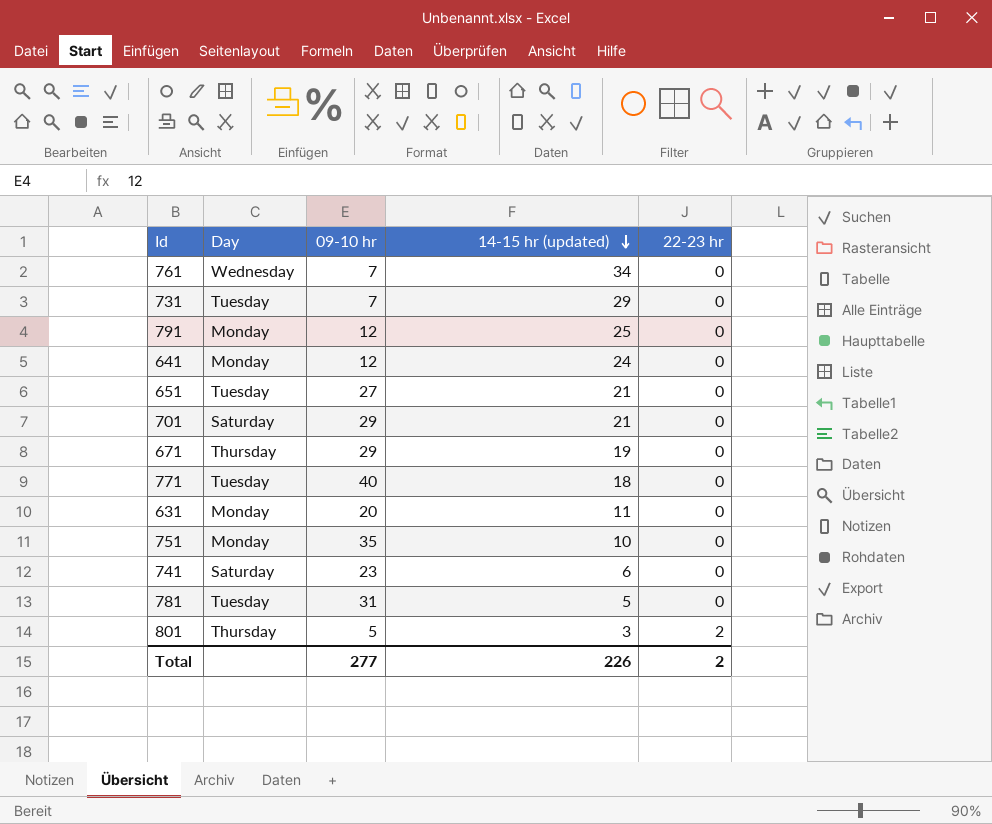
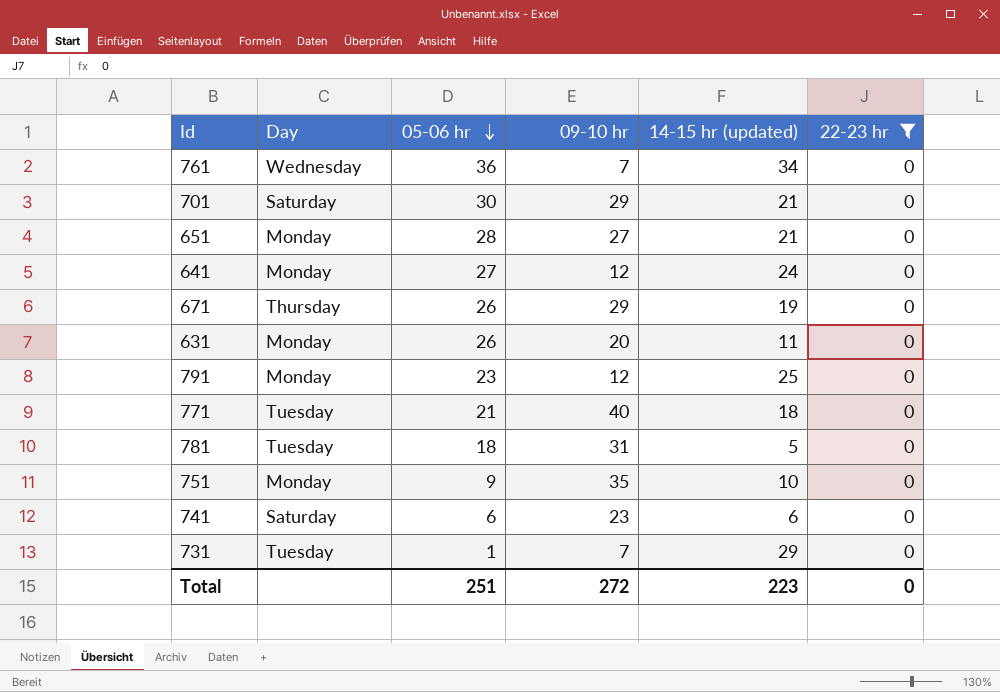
filter: none -> 22-23 hr = 0
row order: 14-15 hr (updated) descending -> 05-06 hr descending
column 05-06 hr | position: none -> 3
651 | Day: Tuesday -> Monday
Total | 09-10 hr: 277 -> 272
Total | 14-15 hr (updated): 226 -> 223
Total | 22-23 hr: 2 -> 0

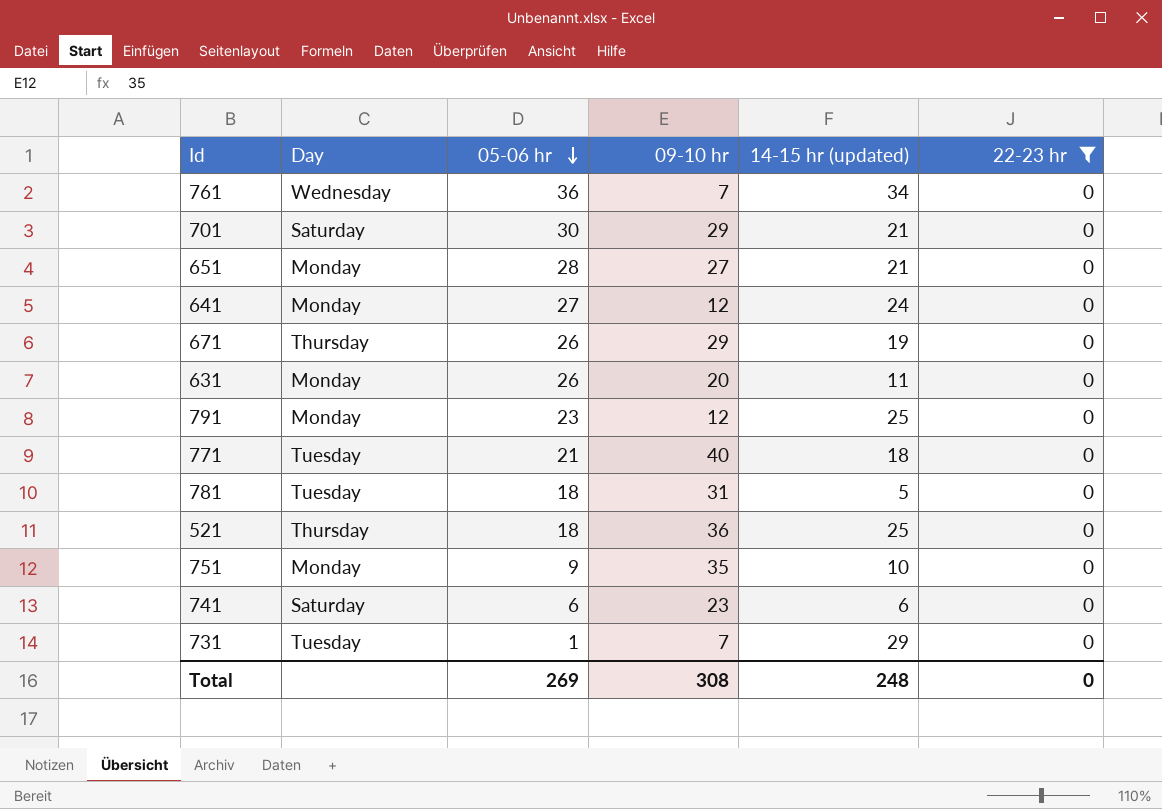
row 521: none -> Thursday | 18 | 36 | 25 | 0
Total | 05-06 hr: 251 -> 269
Total | 09-10 hr: 272 -> 308
Total | 14-15 hr (updated): 223 -> 248

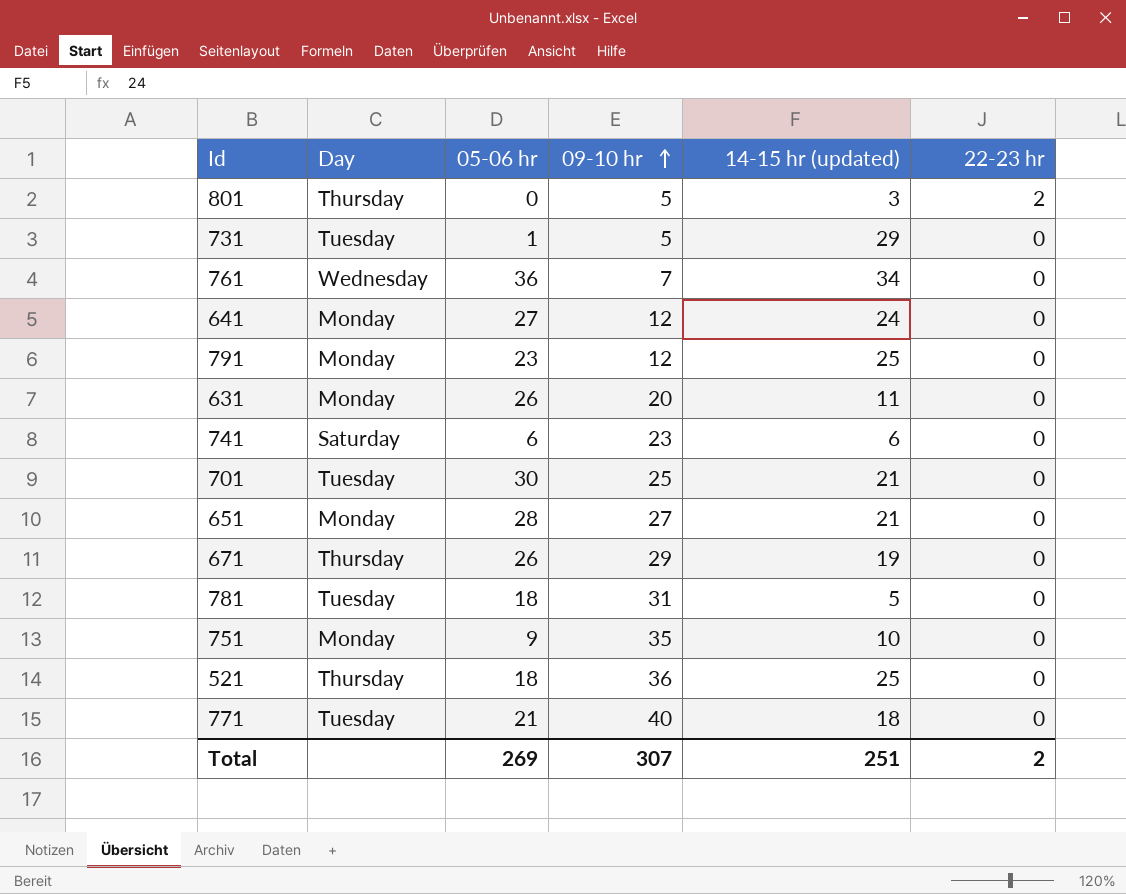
filter: 22-23 hr = 0 -> none
row order: 05-06 hr descending -> 09-10 hr ascending
731 | 09-10 hr: 7 -> 5
701 | Day: Saturday -> Tuesday
701 | 09-10 hr: 29 -> 25
Total | 09-10 hr: 308 -> 307
Total | 14-15 hr (updated): 248 -> 251
Total | 22-23 hr: 0 -> 2

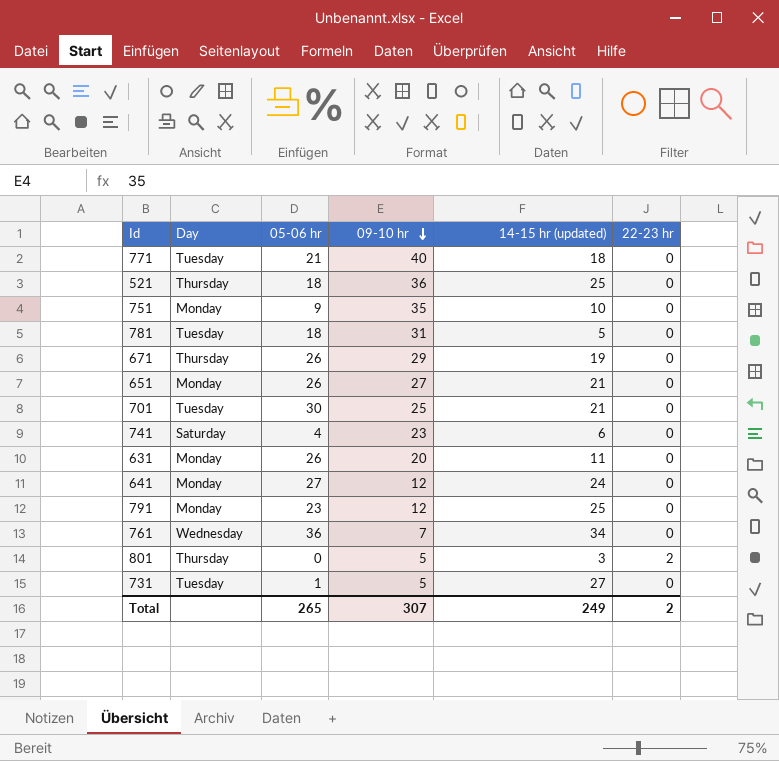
row order: 09-10 hr ascending -> 09-10 hr descending
651 | 05-06 hr: 28 -> 26
741 | 05-06 hr: 6 -> 4
731 | 14-15 hr (updated): 29 -> 27
Total | 05-06 hr: 269 -> 265
Total | 14-15 hr (updated): 251 -> 249

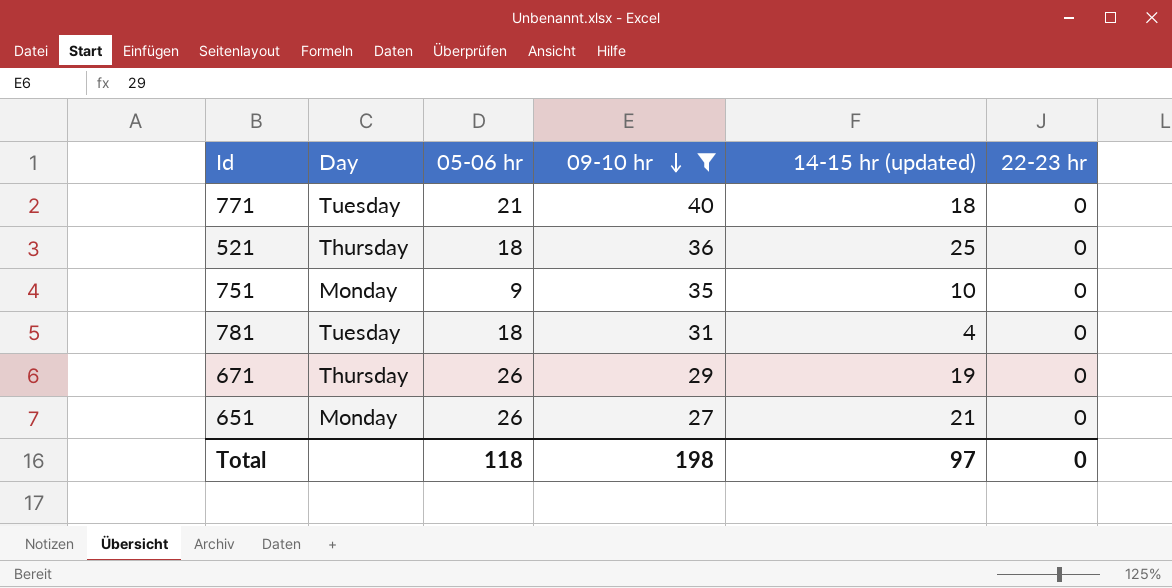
filter: none -> 09-10 hr >= 27
781 | 14-15 hr (updated): 5 -> 4
Total | 05-06 hr: 265 -> 118
Total | 09-10 hr: 307 -> 198
Total | 14-15 hr (updated): 249 -> 97
Total | 22-23 hr: 2 -> 0

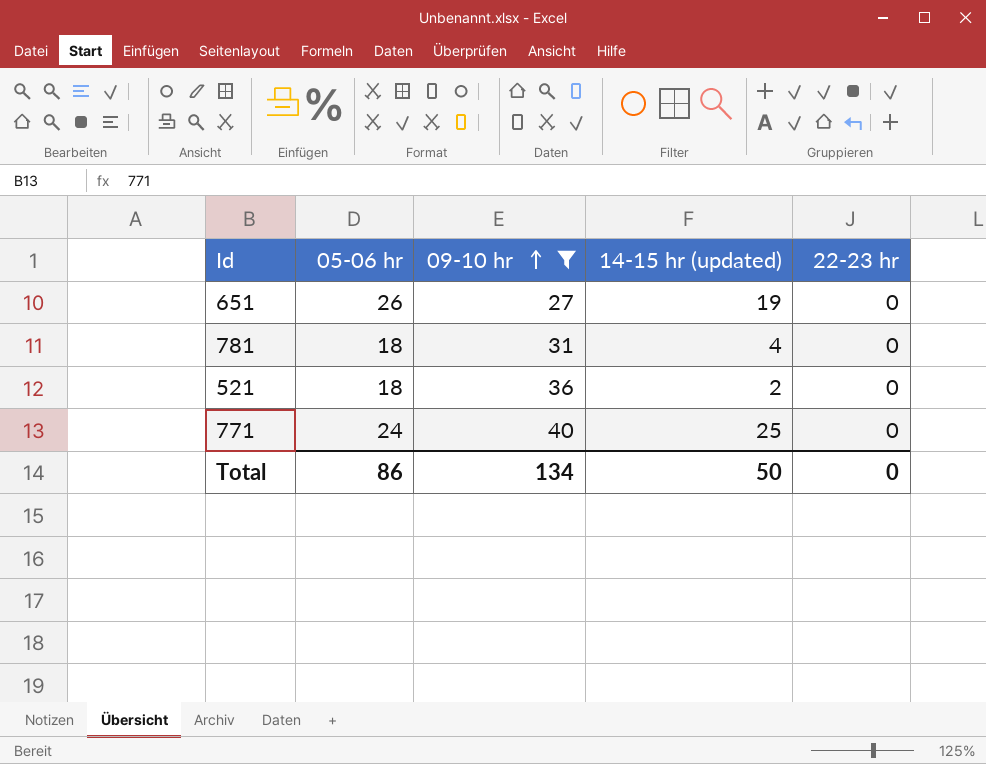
row order: 09-10 hr descending -> 09-10 hr ascending
column Day | position: 2 -> none
row 751: Monday | 9 | 35 | 10 | 0 -> none
row 671: Thursday | 26 | 29 | 19 | 0 -> none
651 | 14-15 hr (updated): 21 -> 19
521 | 14-15 hr (updated): 25 -> 2
771 | 05-06 hr: 21 -> 24
771 | 14-15 hr (updated): 18 -> 25
Total | 05-06 hr: 118 -> 86
Total | 09-10 hr: 198 -> 134
Total | 14-15 hr (updated): 97 -> 50

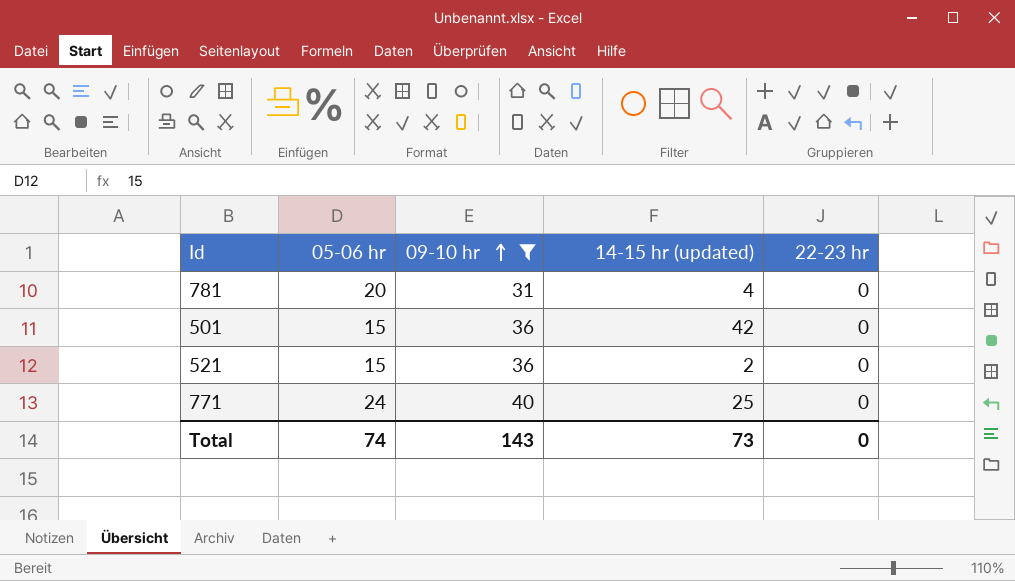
row 651: 26 | 27 | 19 | 0 -> none
781 | 05-06 hr: 18 -> 20
row 501: none -> 15 | 36 | 42 | 0
521 | 05-06 hr: 18 -> 15
Total | 05-06 hr: 86 -> 74
Total | 09-10 hr: 134 -> 143
Total | 14-15 hr (updated): 50 -> 73

